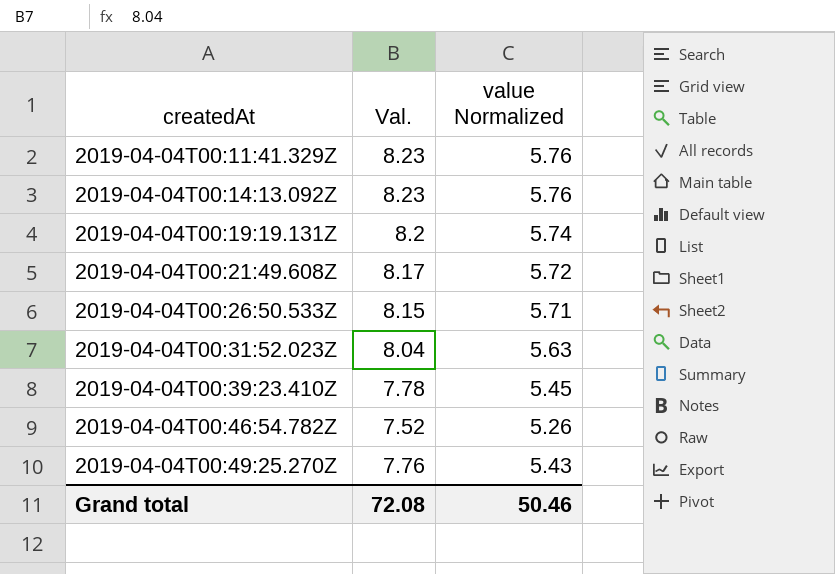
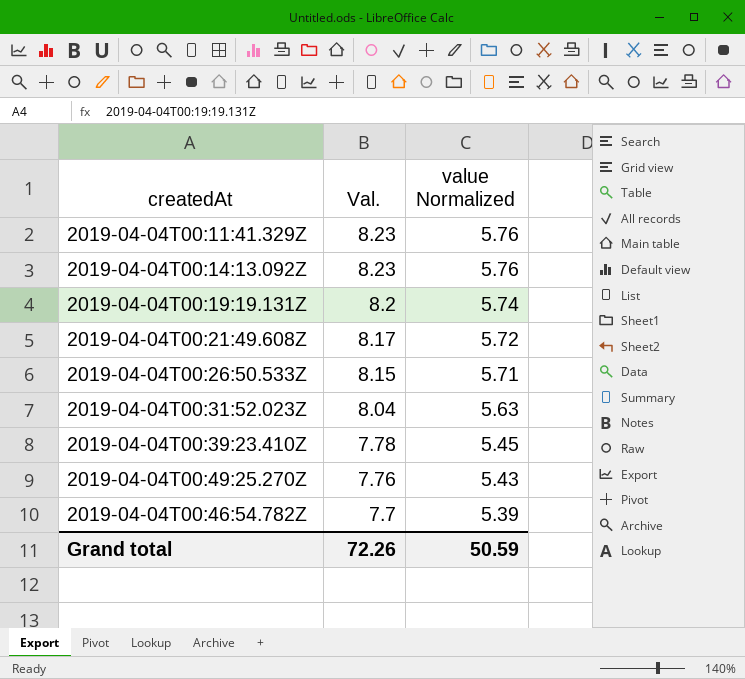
row order: createdAt ascending -> Val. descending
2019-04-04T00:46:54.782Z | Val.: 7.52 -> 7.7
2019-04-04T00:46:54.782Z | value Normalized: 5.26 -> 5.39
Grand total | Val.: 72.08 -> 72.26
Grand total | value Normalized: 50.46 -> 50.59

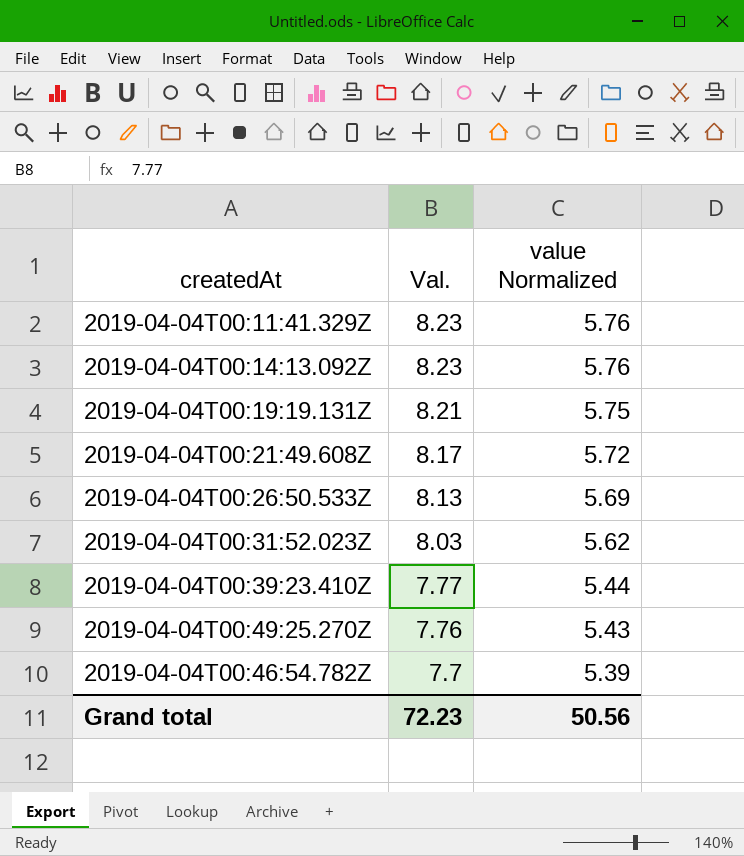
2019-04-04T00:19:19.131Z | Val.: 8.2 -> 8.21
2019-04-04T00:19:19.131Z | value Normalized: 5.74 -> 5.75
2019-04-04T00:26:50.533Z | Val.: 8.15 -> 8.13
2019-04-04T00:26:50.533Z | value Normalized: 5.71 -> 5.69
2019-04-04T00:31:52.023Z | Val.: 8.04 -> 8.03
2019-04-04T00:31:52.023Z | value Normalized: 5.63 -> 5.62
2019-04-04T00:39:23.410Z | Val.: 7.78 -> 7.77
2019-04-04T00:39:23.410Z | value Normalized: 5.45 -> 5.44
Grand total | Val.: 72.26 -> 72.23
Grand total | value Normalized: 50.59 -> 50.56

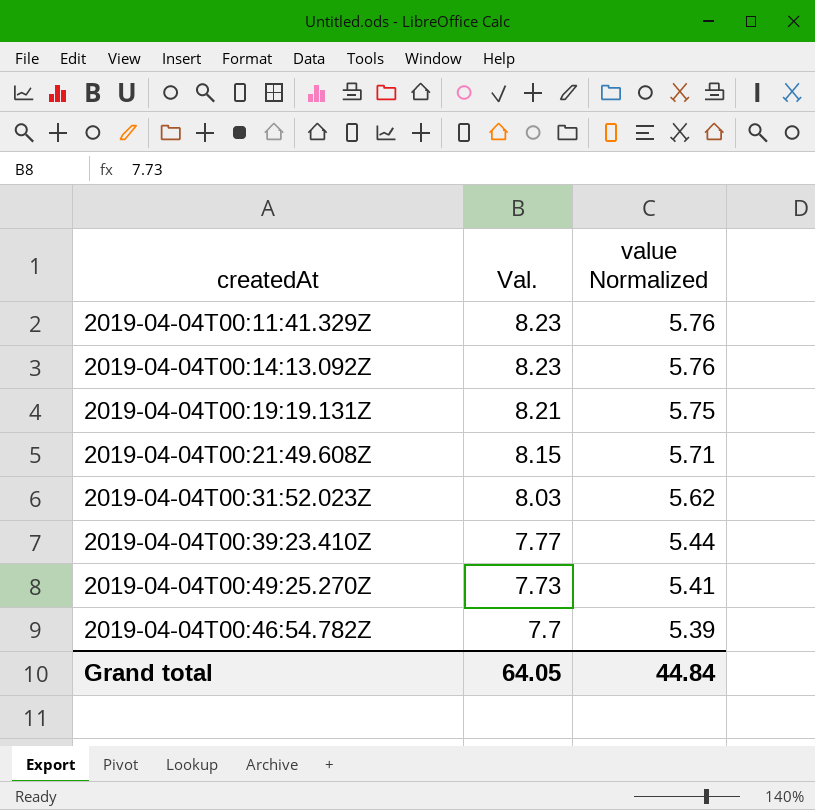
row 2019-04-04T00:26:50.533Z: 8.13 | 5.69 -> none
2019-04-04T00:21:49.608Z | Val.: 8.17 -> 8.15
2019-04-04T00:21:49.608Z | value Normalized: 5.72 -> 5.71
2019-04-04T00:49:25.270Z | Val.: 7.76 -> 7.73
2019-04-04T00:49:25.270Z | value Normalized: 5.43 -> 5.41
Grand total | Val.: 72.23 -> 64.05
Grand total | value Normalized: 50.56 -> 44.84

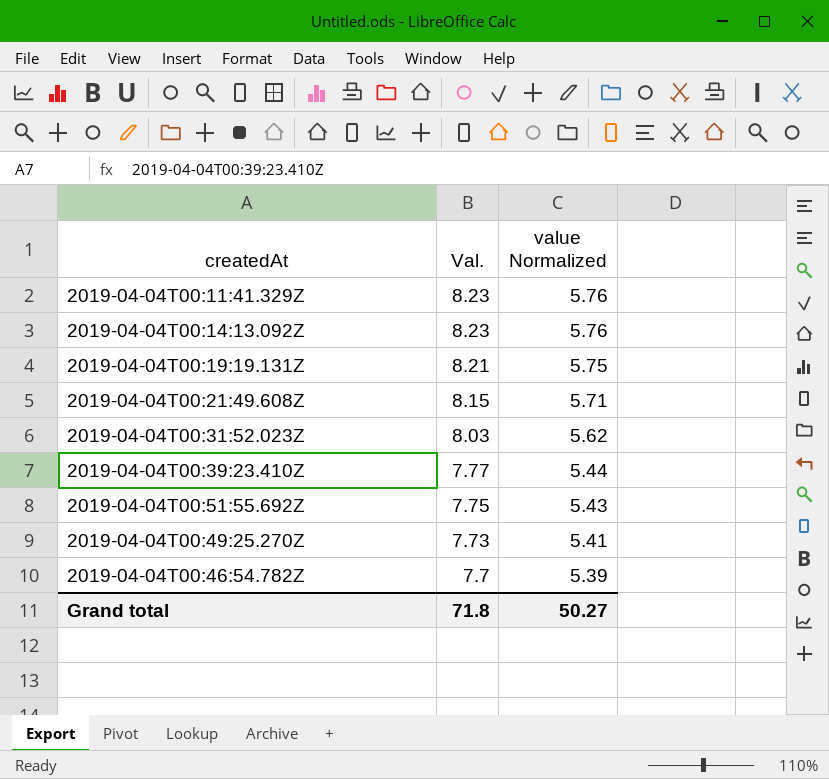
row 2019-04-04T00:51:55.692Z: none -> 7.75 | 5.43
Grand total | Val.: 64.05 -> 71.8
Grand total | value Normalized: 44.84 -> 50.27

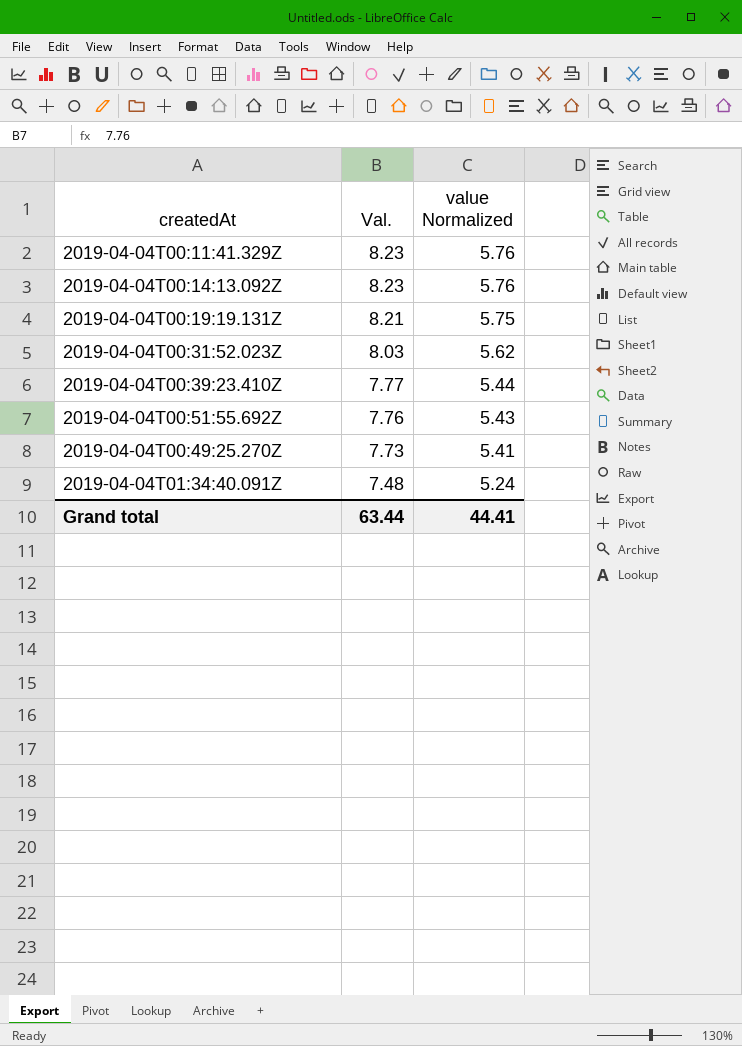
row 2019-04-04T00:21:49.608Z: 8.15 | 5.71 -> none
row 2019-04-04T00:46:54.782Z: 7.7 | 5.39 -> none
2019-04-04T00:51:55.692Z | Val.: 7.75 -> 7.76
row 2019-04-04T01:34:40.091Z: none -> 7.48 | 5.24
Grand total | Val.: 71.8 -> 63.44
Grand total | value Normalized: 50.27 -> 44.41

